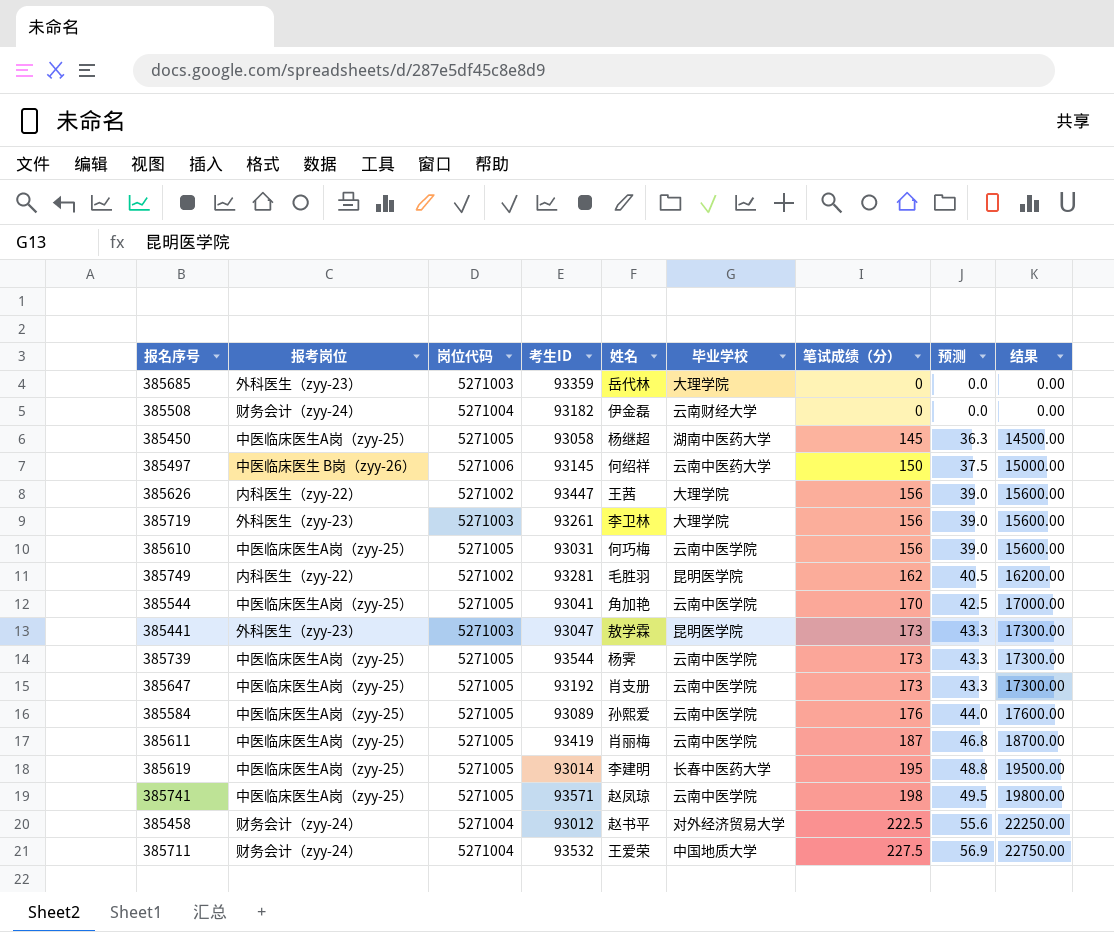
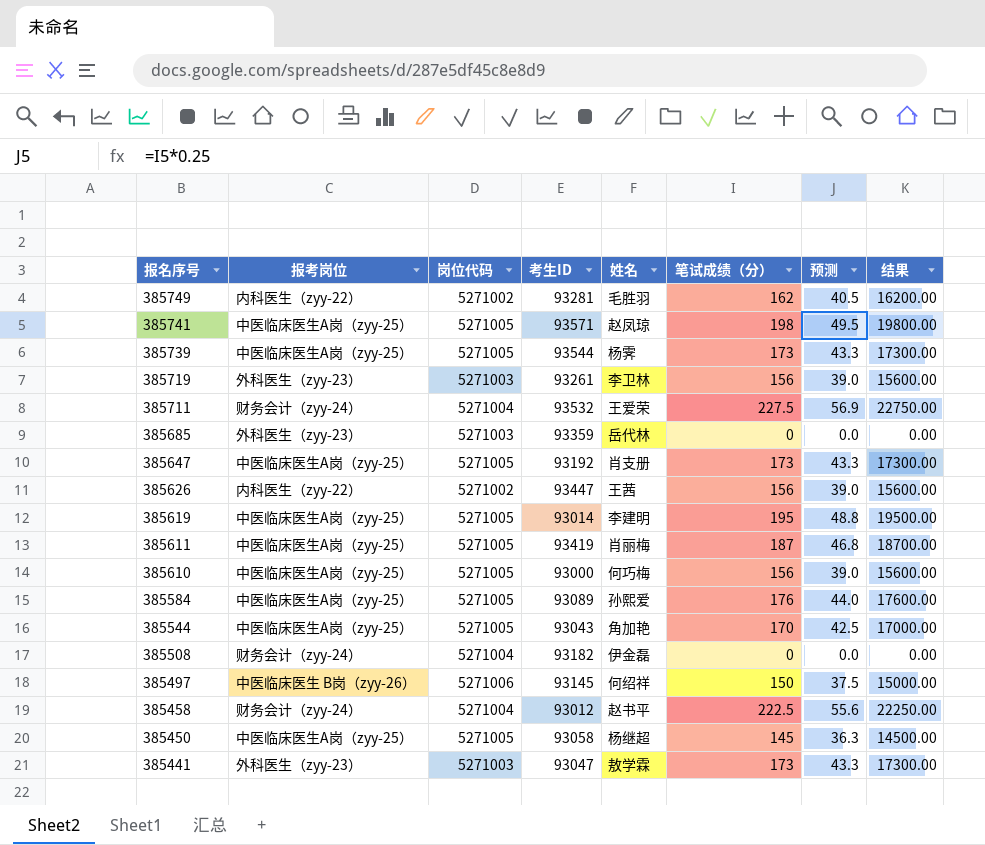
row order: 笔试成绩（分） ascending -> 报名序号 descending
column 毕业学校 | position: 6 -> none
385610 | 考生ID: 93031 -> 93000
385544 | 考生ID: 93041 -> 93043

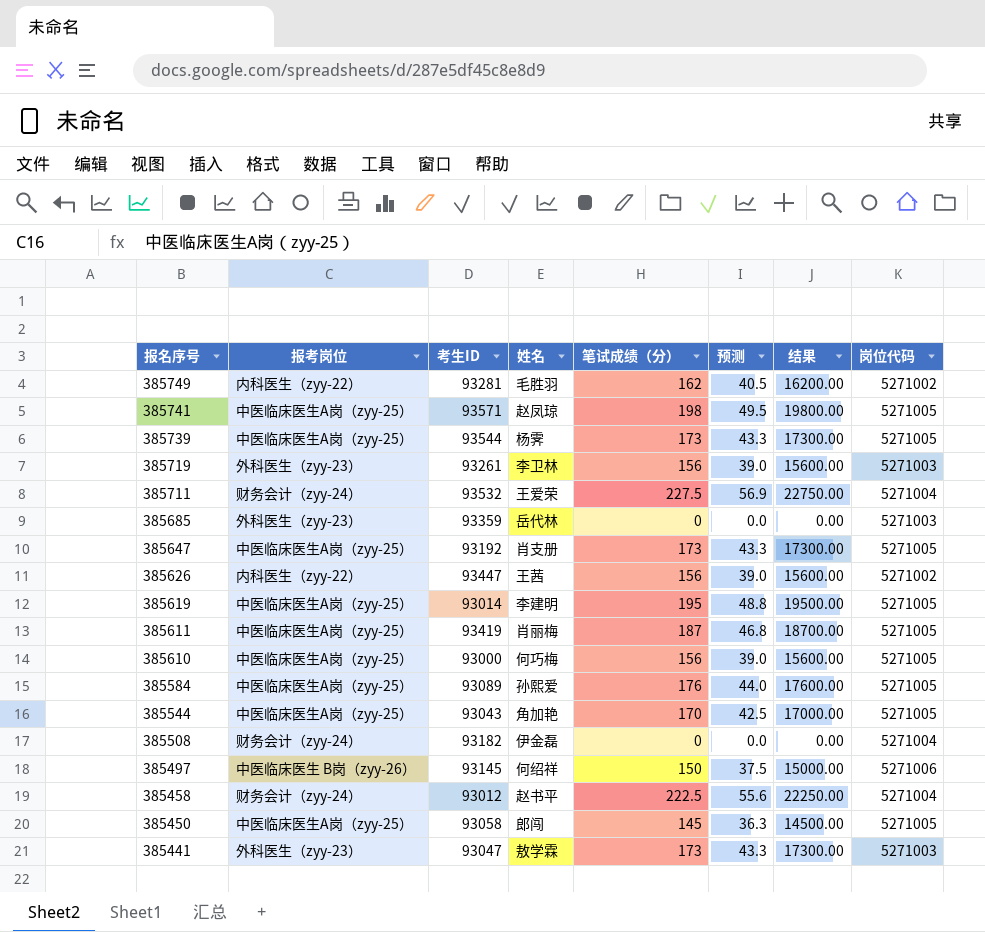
column 岗位代码 | position: 3 -> 8
385450 | 姓名: 杨继超 -> 郎闯

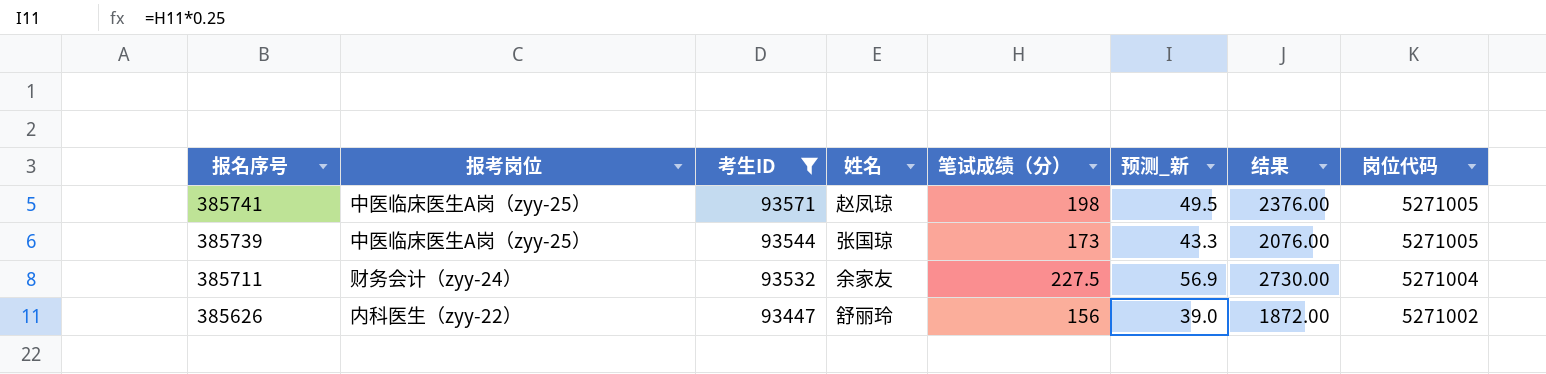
filter: none -> 考生ID >= 93447
column name: 预测 -> 预测_新
column 结果 | formula: [笔试成绩（分）] * 100 -> [笔试成绩（分）] * 12
385739 | 姓名: 杨霁 -> 张国琼
385711 | 姓名: 王爱荣 -> 余家友
385626 | 姓名: 王茜 -> 舒丽玲

